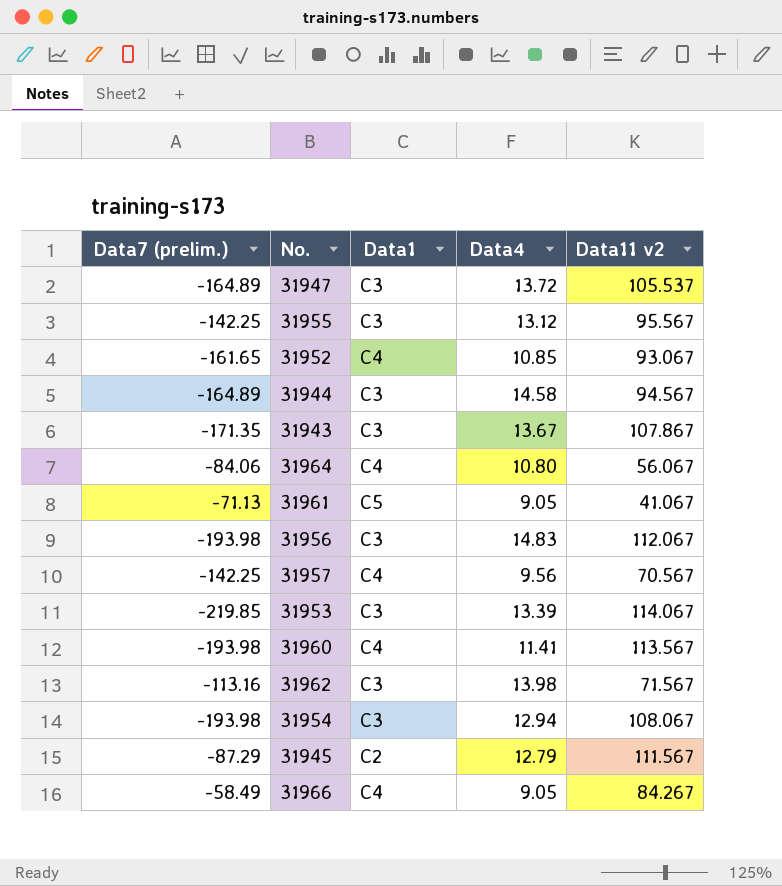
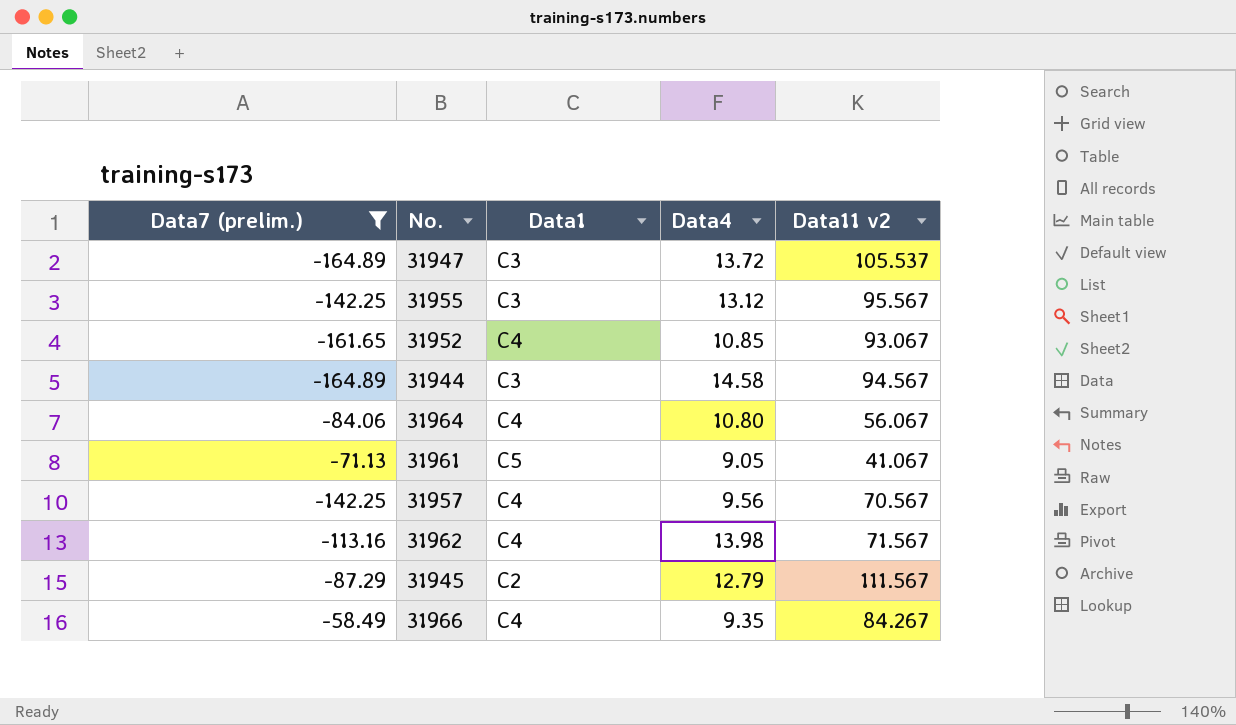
filter: none -> Data7 (prelim.) >= -164.89
31962 | Data1: C3 -> C4
31966 | Data4: 9.05 -> 9.35

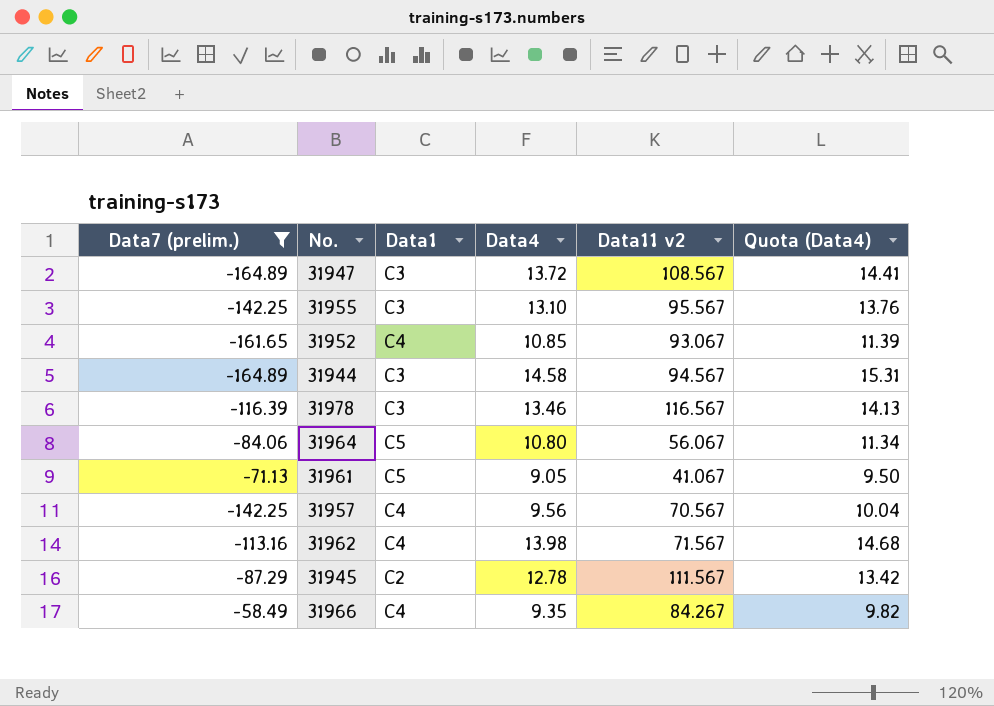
column Quota (Data4) | formula: none -> [Data4] * 1.05
31947 | Data11 v2: 105.537 -> 108.567
31955 | Data4: 13.12 -> 13.10
row 31978: none -> -116.39 | C3 | 13.46 | 116.567 | 14.13
31964 | Data1: C4 -> C5
31945 | Data4: 12.79 -> 12.78

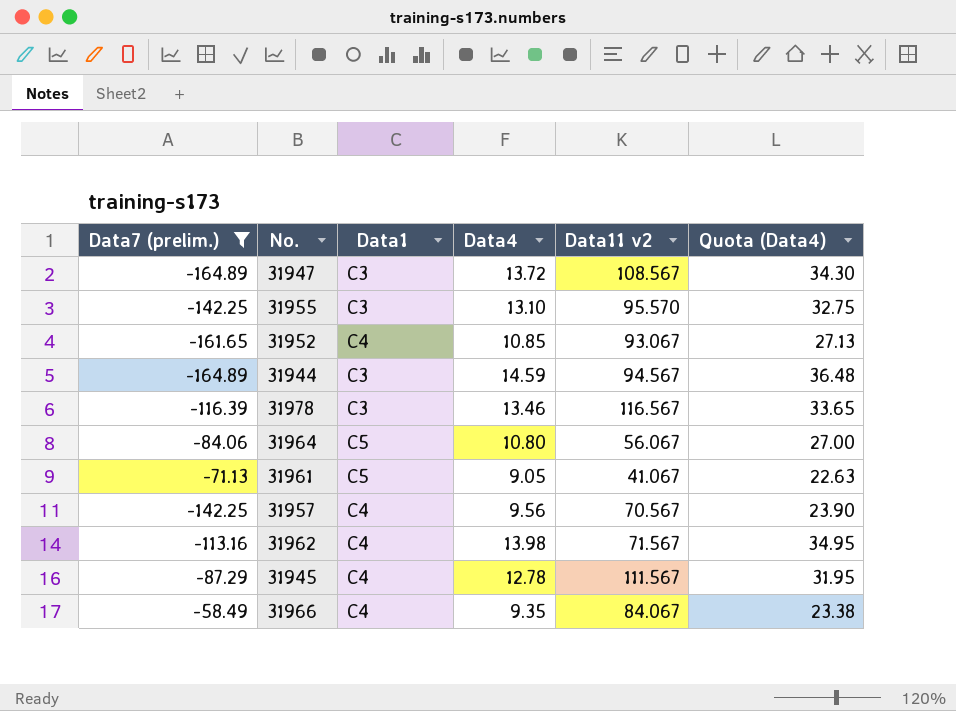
column Quota (Data4) | formula: [Data4] * 1.05 -> [Data4] * 2.5
31955 | Data11 v2: 95.567 -> 95.570
31944 | Data4: 14.58 -> 14.59
31945 | Data1: C2 -> C4
31966 | Data11 v2: 84.267 -> 84.067

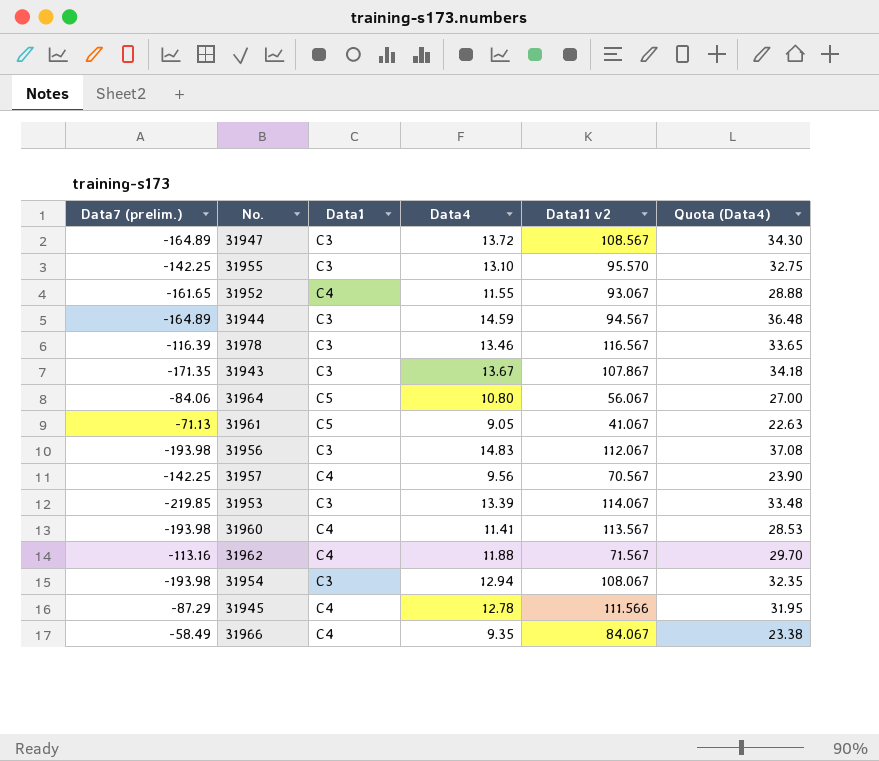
filter: Data7 (prelim.) >= -164.89 -> none
31952 | Data4: 10.85 -> 11.55
31952 | Quota (Data4): 27.13 -> 28.88
31962 | Data4: 13.98 -> 11.88
31962 | Quota (Data4): 34.95 -> 29.70
31945 | Data11 v2: 111.567 -> 111.566

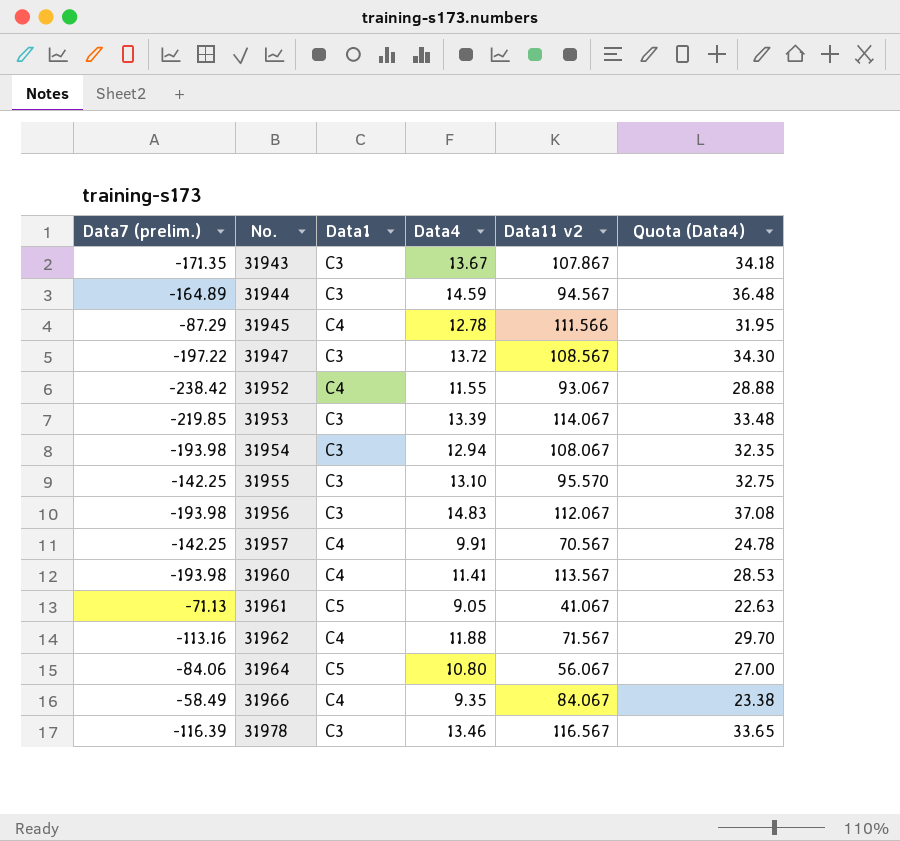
row order: none -> No. ascending
31947 | Data7 (prelim.): -164.89 -> -197.22
31952 | Data7 (prelim.): -161.65 -> -238.42
31957 | Data4: 9.56 -> 9.91
31957 | Quota (Data4): 23.90 -> 24.78

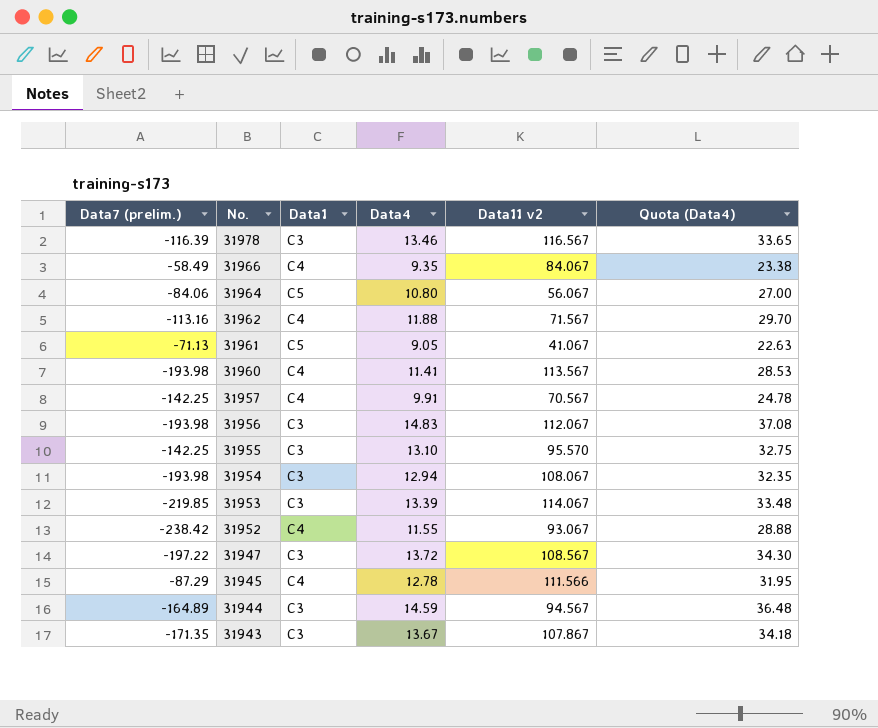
row order: No. ascending -> No. descending

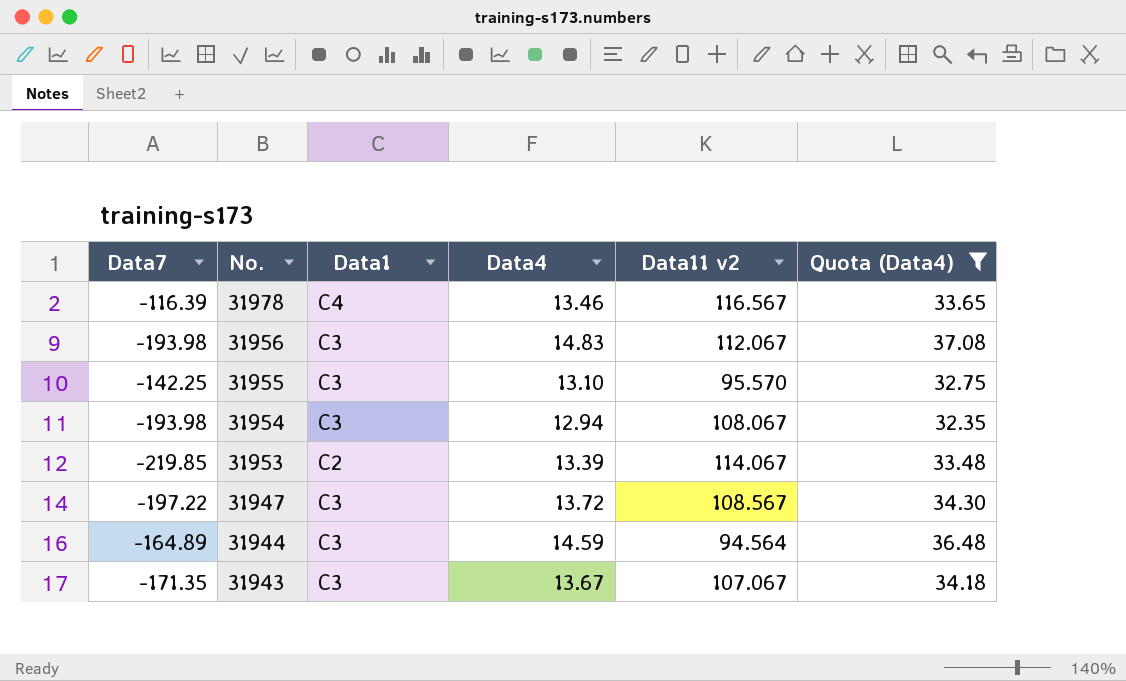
filter: none -> Quota (Data4) >= 32.35
column name: Data7 (prelim.) -> Data7
31978 | Data1: C3 -> C4
31953 | Data1: C3 -> C2
31944 | Data11 v2: 94.567 -> 94.564
31943 | Data11 v2: 107.867 -> 107.067

